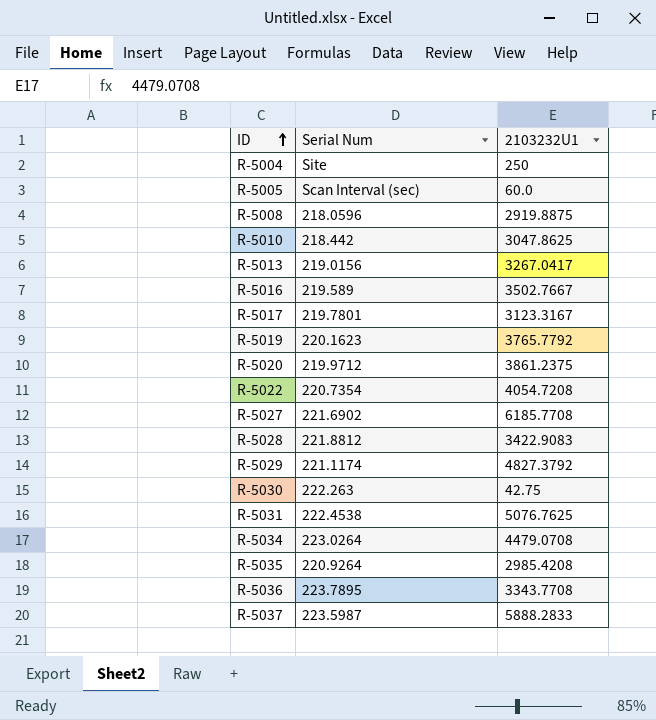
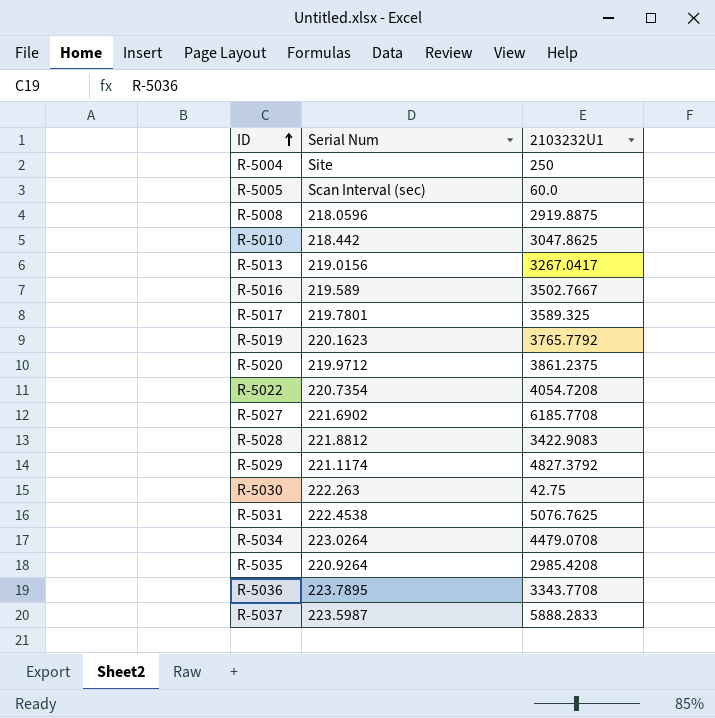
R-5017 | 2103232U1: 3123.3167 -> 3589.325

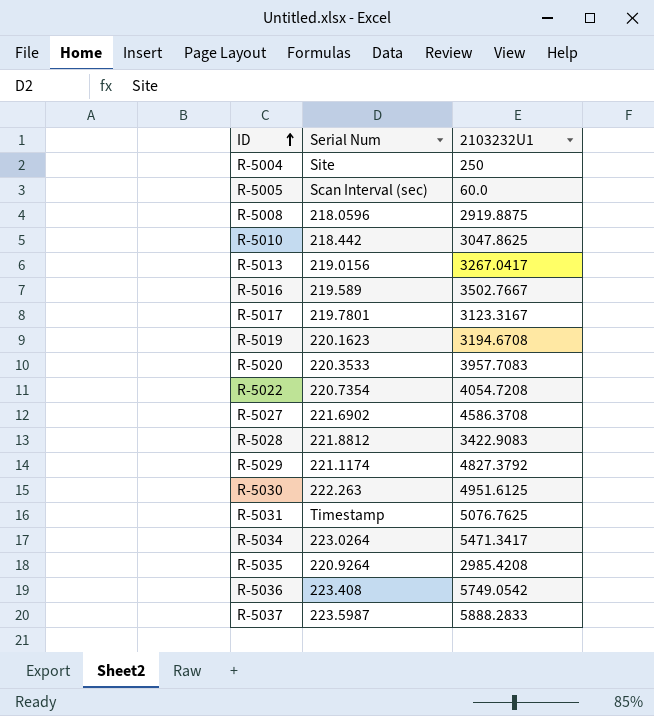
R-5017 | 2103232U1: 3589.325 -> 3123.3167
R-5019 | 2103232U1: 3765.7792 -> 3194.6708
R-5020 | Serial Num: 219.9712 -> 220.3533
R-5020 | 2103232U1: 3861.2375 -> 3957.7083
R-5027 | 2103232U1: 6185.7708 -> 4586.3708
R-5030 | 2103232U1: 42.75 -> 4951.6125
R-5031 | Serial Num: 222.4538 -> Timestamp
R-5034 | 2103232U1: 4479.0708 -> 5471.3417
R-5036 | Serial Num: 223.7895 -> 223.408
R-5036 | 2103232U1: 3343.7708 -> 5749.0542

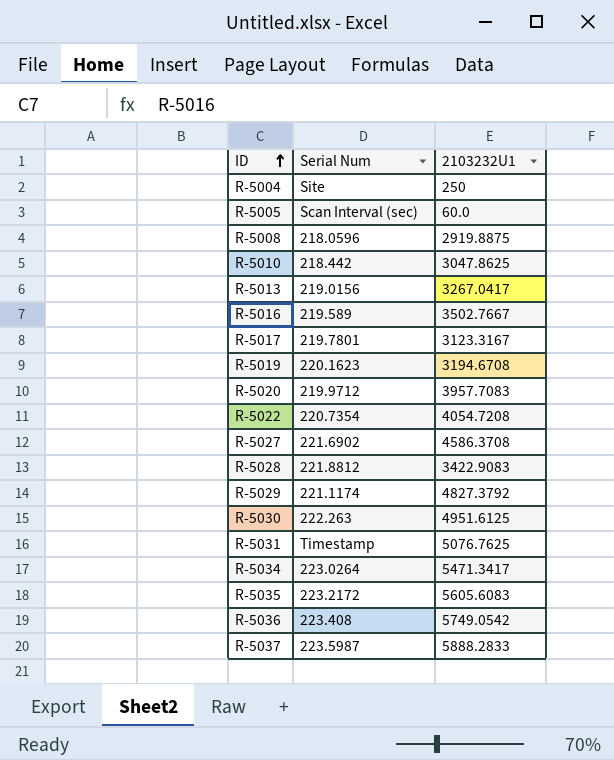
R-5020 | Serial Num: 220.3533 -> 219.9712
R-5035 | Serial Num: 220.9264 -> 223.2172
R-5035 | 2103232U1: 2985.4208 -> 5605.6083

